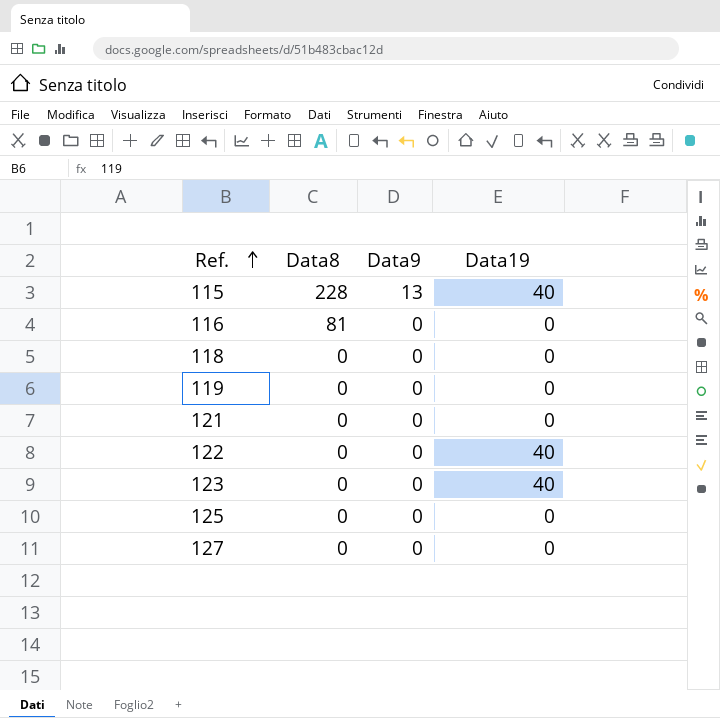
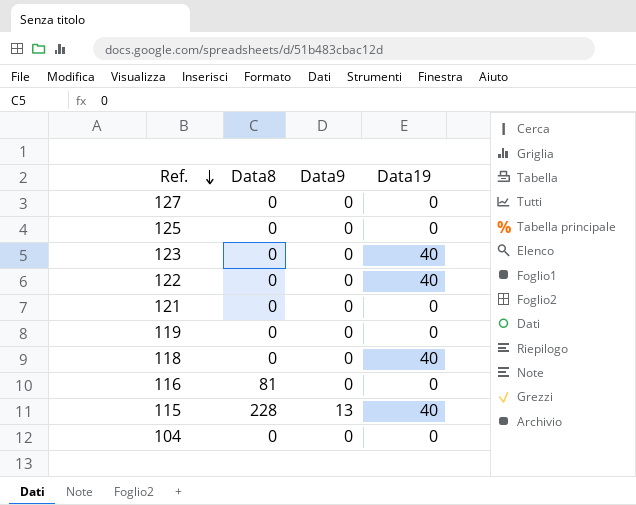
row order: Ref. ascending -> Ref. descending
118 | Data19: 0 -> 40
row 104: none -> 0 | 0 | 0

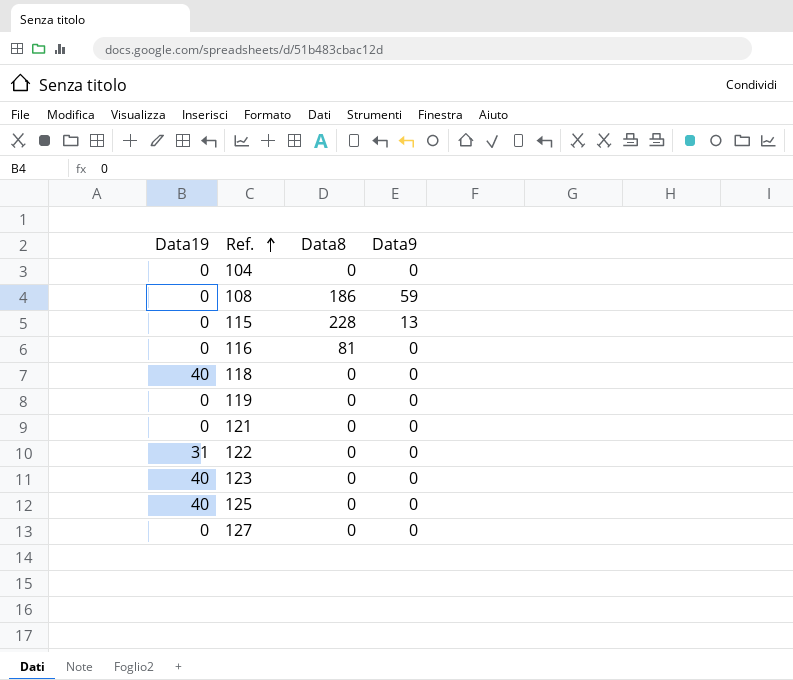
row order: Ref. descending -> Ref. ascending
column Data19 | position: 4 -> 1
row 108: none -> 0 | 186 | 59
115 | Data19: 40 -> 0
122 | Data19: 40 -> 31
125 | Data19: 0 -> 40

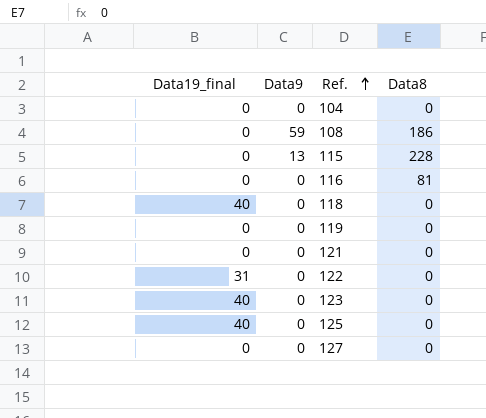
column name: Data19 -> Data19_final
column Data9 | position: 4 -> 2

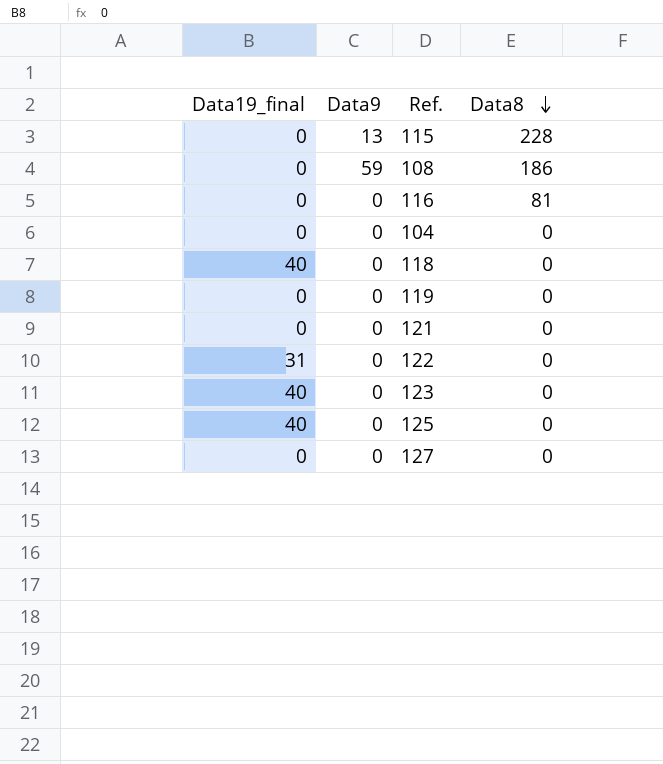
row order: Ref. ascending -> Data8 descending

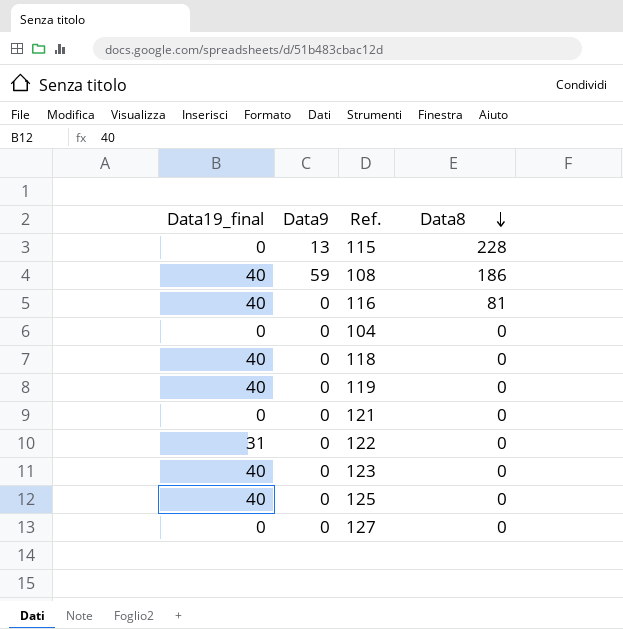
108 | Data19_final: 0 -> 40
116 | Data19_final: 0 -> 40
119 | Data19_final: 0 -> 40

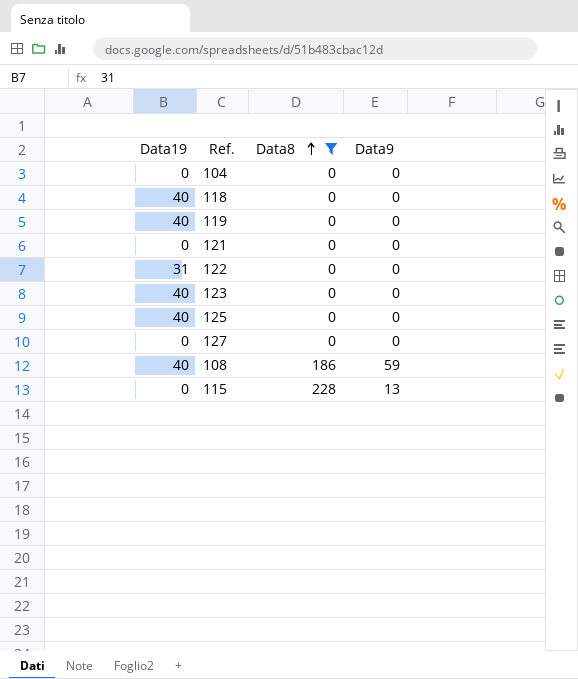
filter: none -> Data8 != 81
row order: Data8 descending -> Data8 ascending
column name: Data19_final -> Data19
column Data9 | position: 2 -> 4

